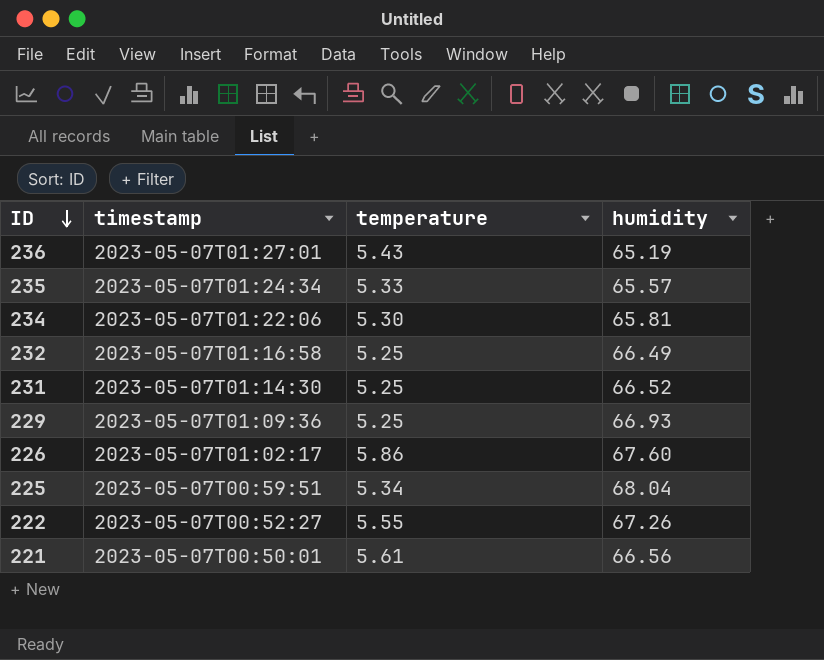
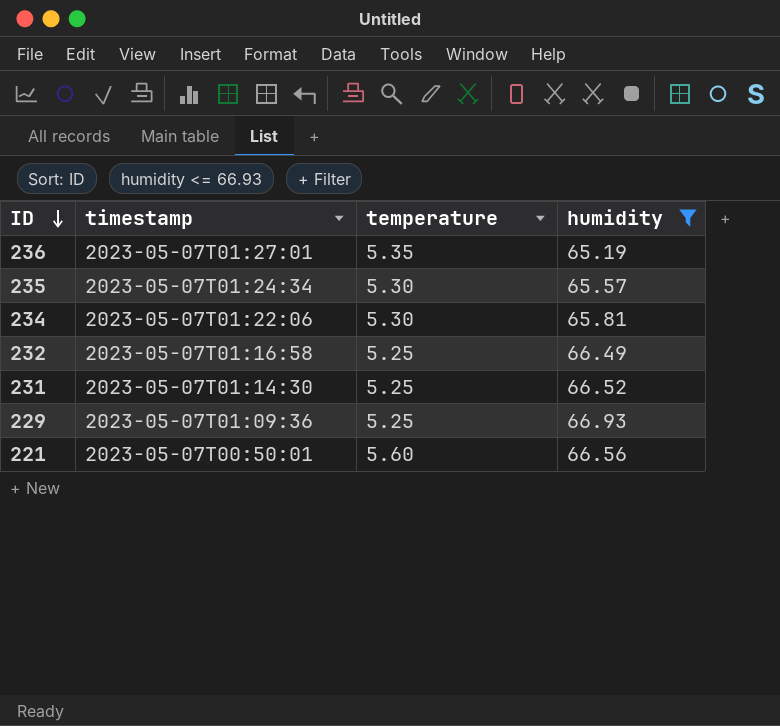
filter: none -> humidity <= 66.93
236 | temperature: 5.43 -> 5.35
235 | temperature: 5.33 -> 5.30
221 | temperature: 5.61 -> 5.60

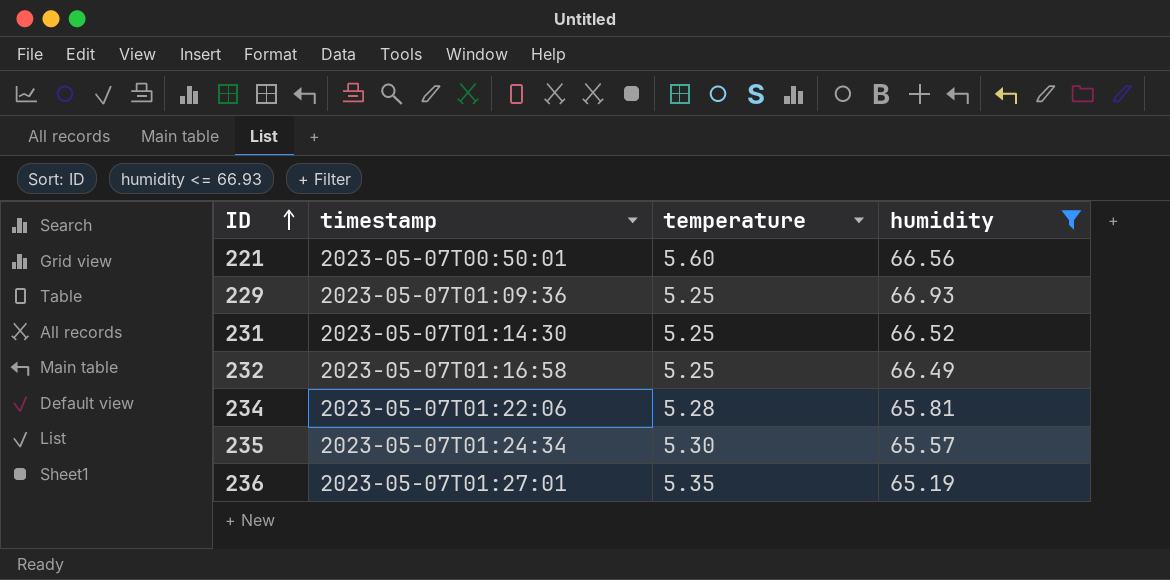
row order: ID descending -> ID ascending
234 | temperature: 5.30 -> 5.28

